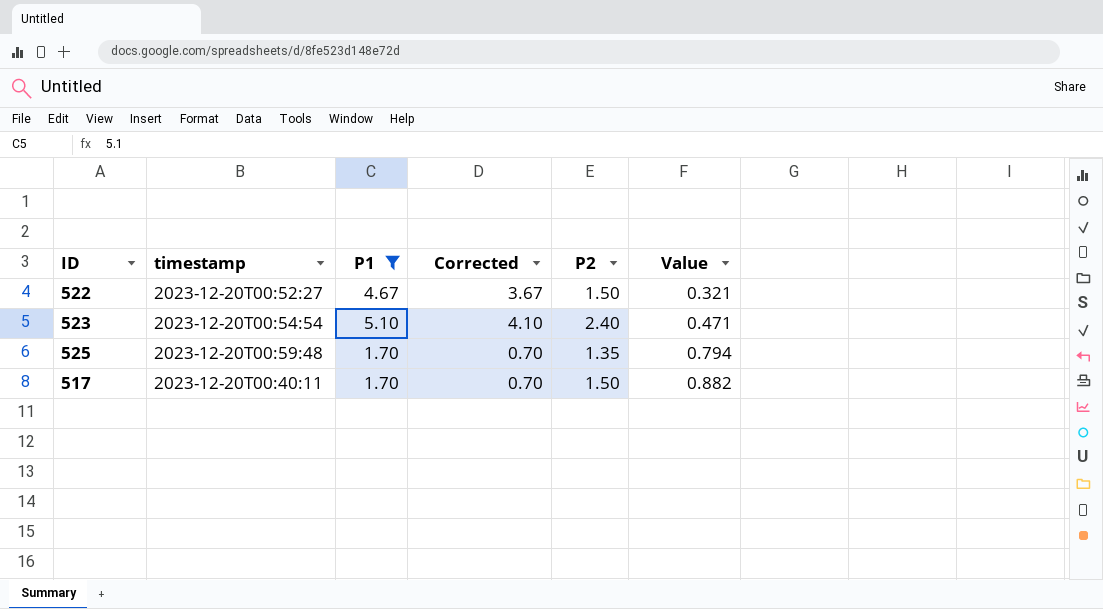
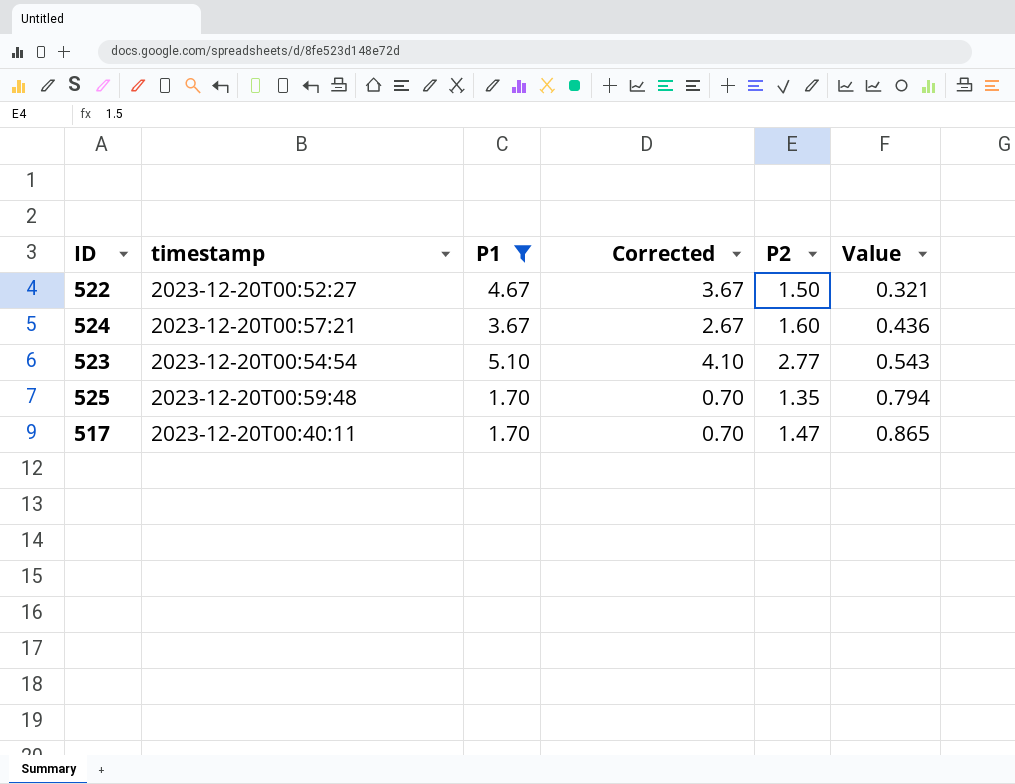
row 524: none -> 2023-12-20T00:57:21 | 3.67 | 2.67 | 1.60 | 0.436
523 | P2: 2.40 -> 2.77
523 | Value: 0.471 -> 0.543
517 | P2: 1.50 -> 1.47
517 | Value: 0.882 -> 0.865

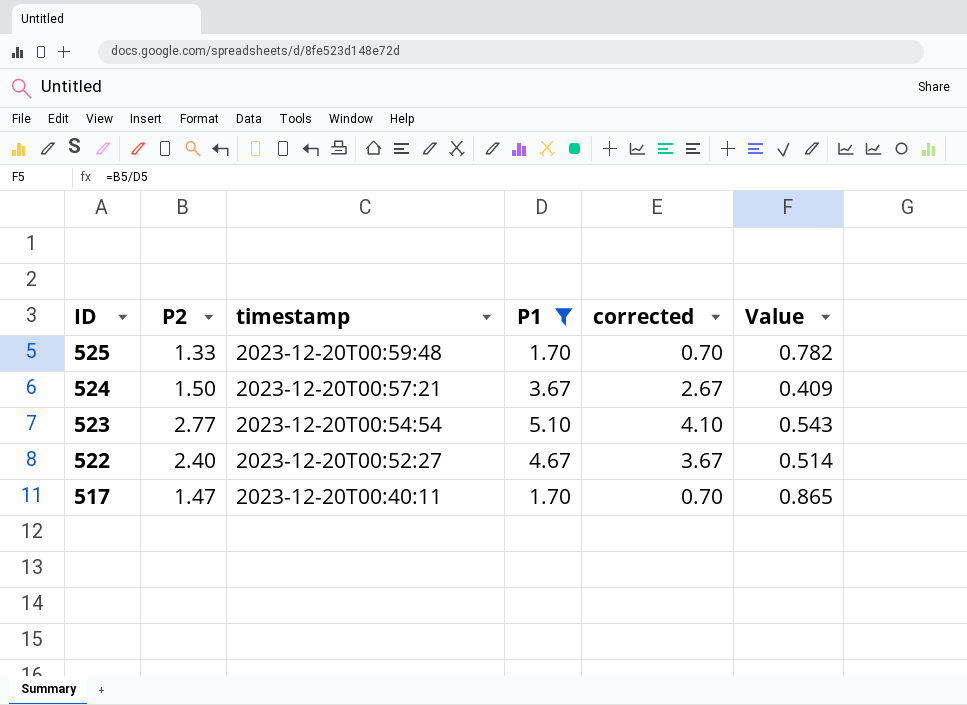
row order: Value ascending -> ID descending
column P2 | position: 5 -> 2
column name: Corrected -> corrected
525 | P2: 1.35 -> 1.33
525 | Value: 0.794 -> 0.782
524 | P2: 1.60 -> 1.50
524 | Value: 0.436 -> 0.409
522 | P2: 1.50 -> 2.40
522 | Value: 0.321 -> 0.514

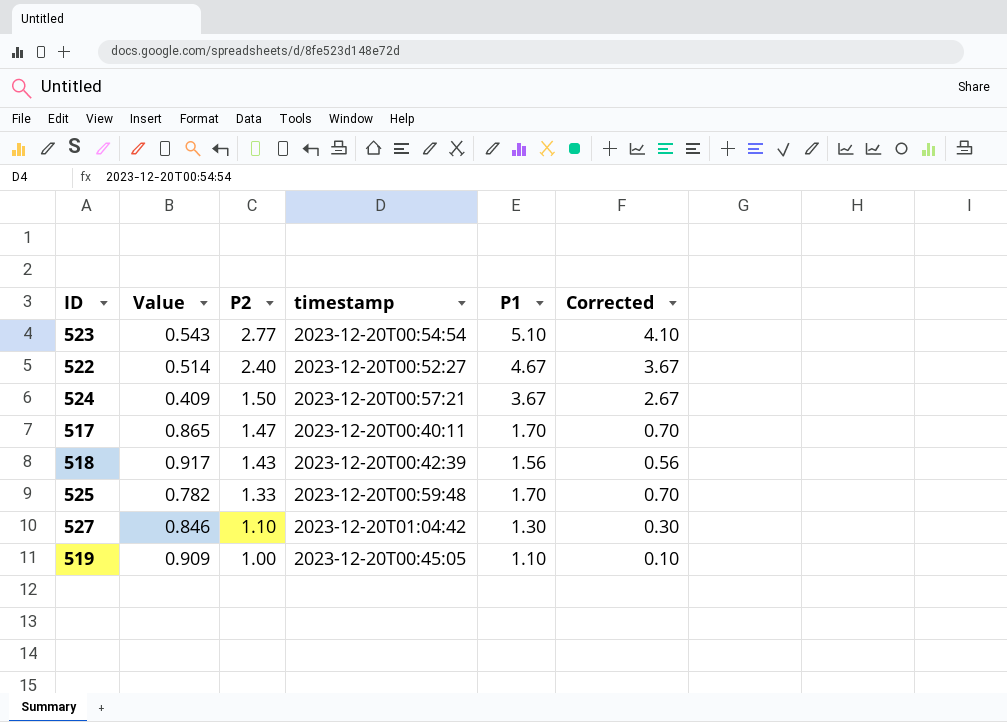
filter: P1 >= 1.70 -> none
row order: ID descending -> P2 descending
column Value | position: 6 -> 2
column name: corrected -> Corrected

